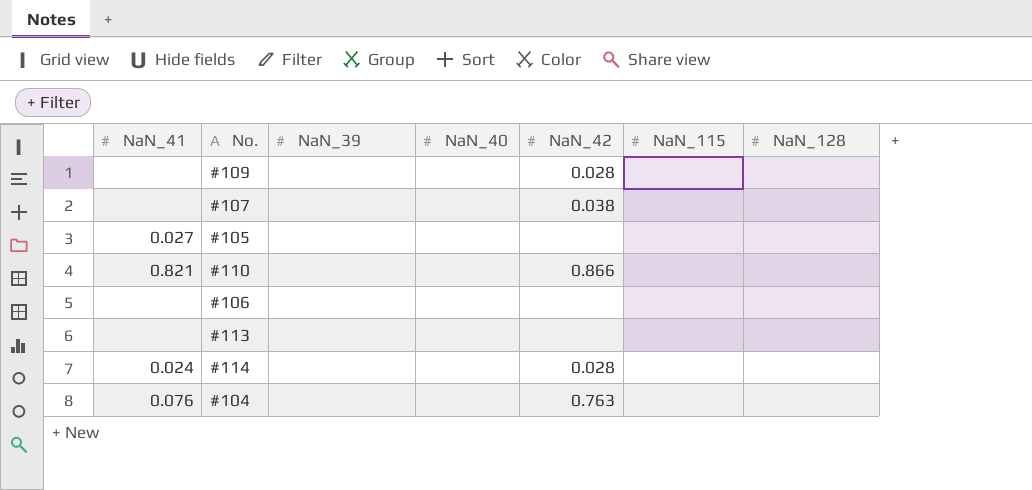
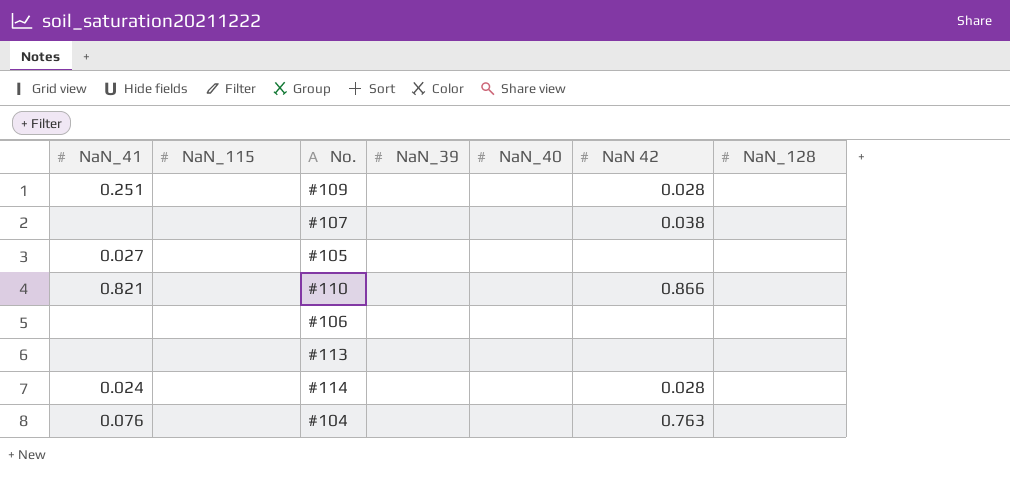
column NaN_115 | position: 6 -> 2
column name: NaN_42 -> NaN 42
#109 | NaN_41: none -> 0.251

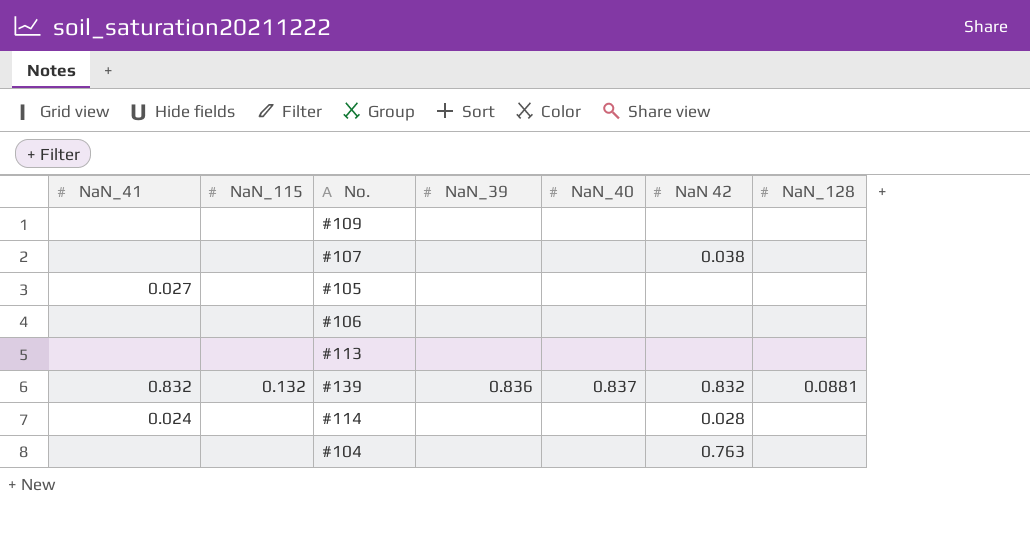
row #110: 0.821 | none | none | none | 0.866 | none -> none
#109 | NaN_41: 0.251 -> none
#109 | NaN 42: 0.028 -> none
row #139: none -> 0.832 | 0.132 | 0.836 | 0.837 | 0.832 | 0.0881
#104 | NaN_41: 0.076 -> none

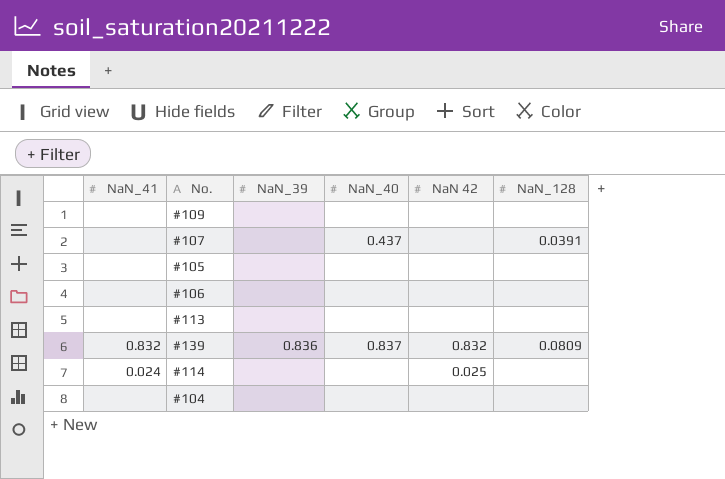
column NaN_115 | position: 2 -> none
#107 | NaN_40: none -> 0.437
#107 | NaN 42: 0.038 -> none
#107 | NaN_128: none -> 0.0391
#105 | NaN_41: 0.027 -> none
#139 | NaN_128: 0.0881 -> 0.0809
#114 | NaN 42: 0.028 -> 0.025
#104 | NaN 42: 0.763 -> none

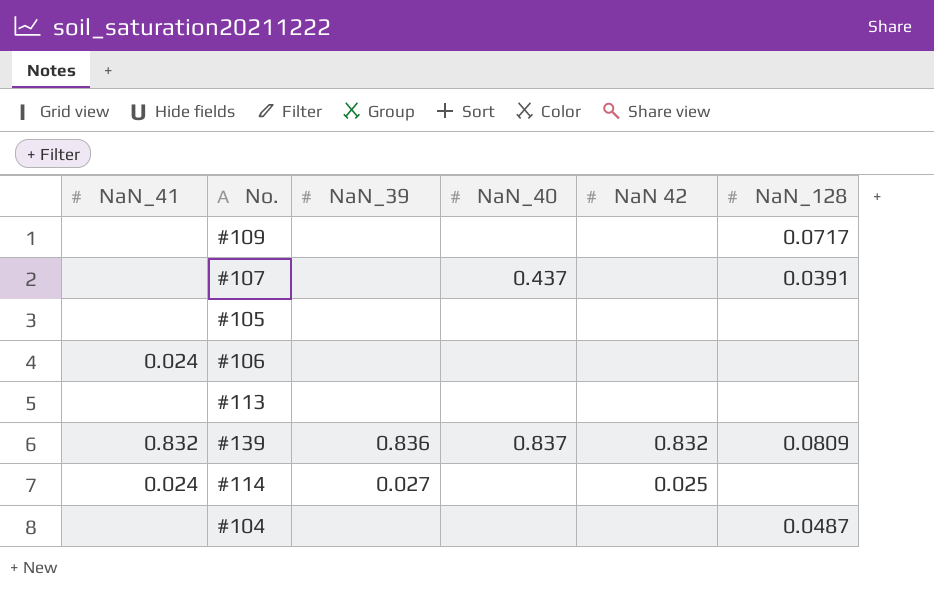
#109 | NaN_128: none -> 0.0717
#106 | NaN_41: none -> 0.024
#114 | NaN_39: none -> 0.027
#104 | NaN_128: none -> 0.0487

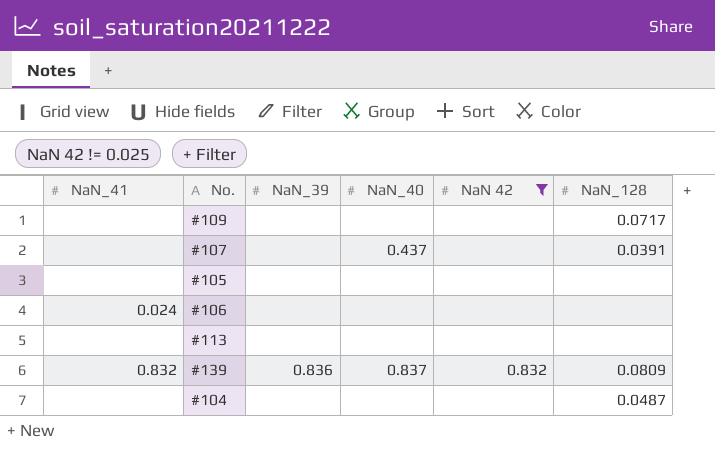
filter: none -> NaN 42 != 0.025

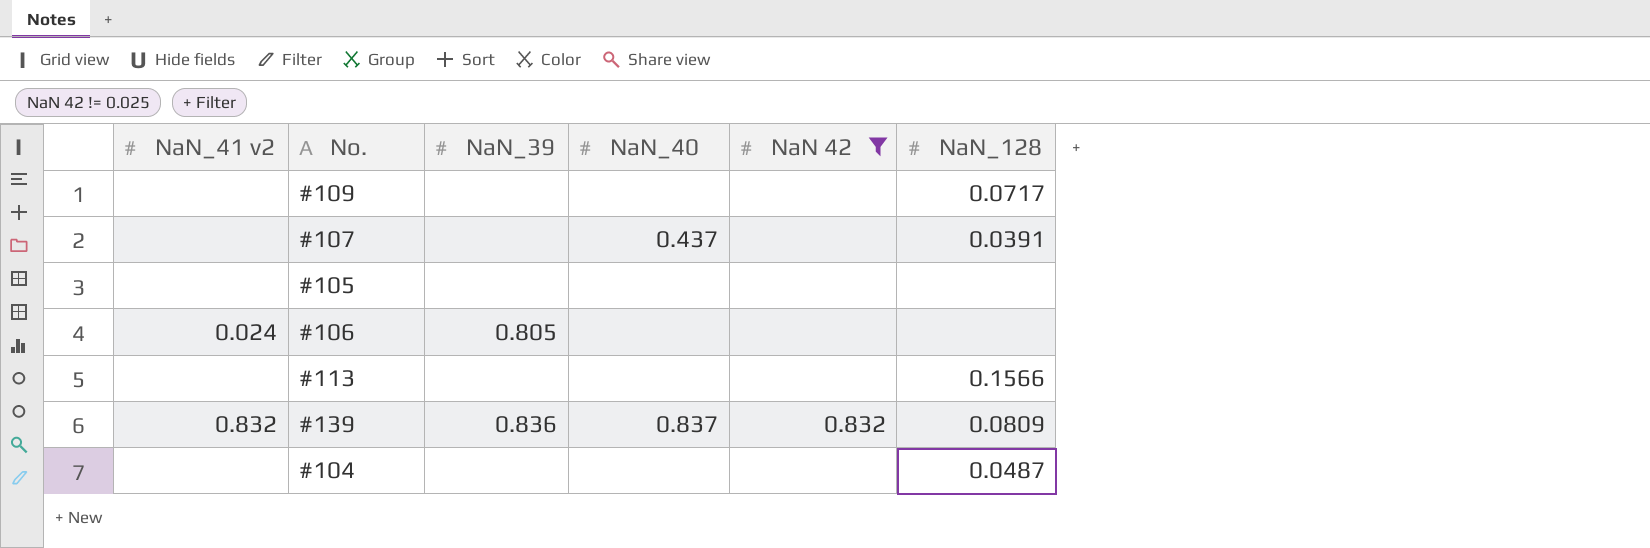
column name: NaN_41 -> NaN_41 v2
#106 | NaN_39: none -> 0.805
#113 | NaN_128: none -> 0.1566

